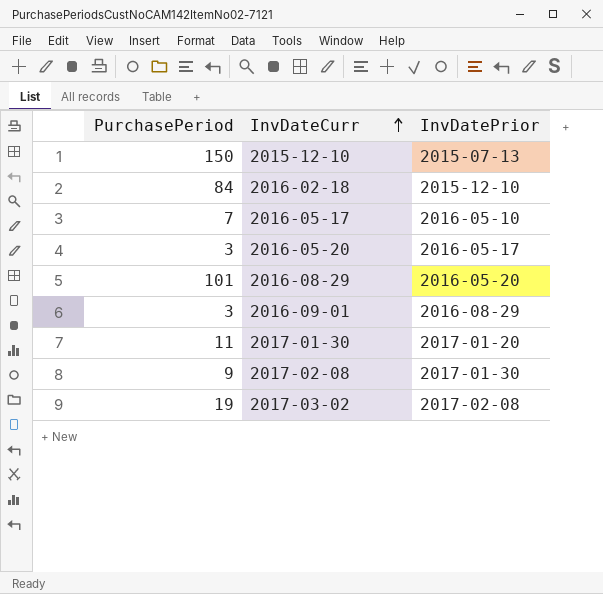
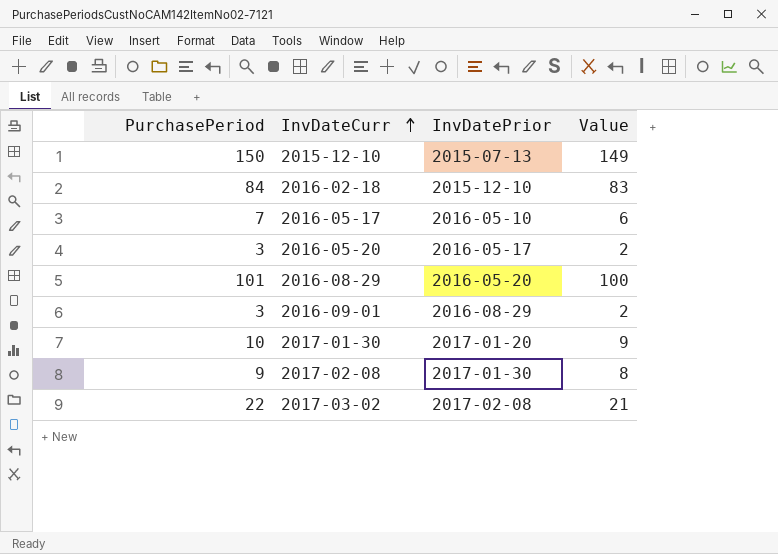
column Value | formula: none -> [PurchasePeriod] - 1
2017-01-30 | PurchasePeriod: 11 -> 10
2017-03-02 | PurchasePeriod: 19 -> 22

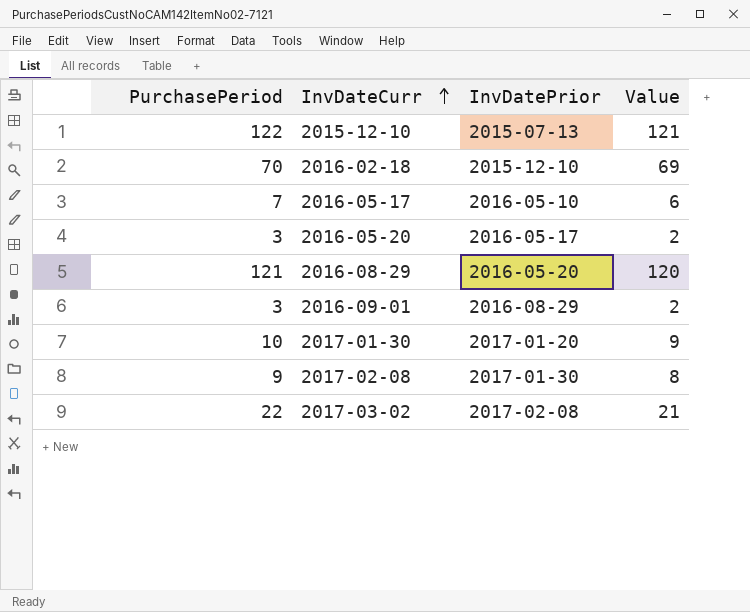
2015-12-10 | PurchasePeriod: 150 -> 122
2015-12-10 | Value: 149 -> 121
2016-02-18 | PurchasePeriod: 84 -> 70
2016-02-18 | Value: 83 -> 69
2016-08-29 | PurchasePeriod: 101 -> 121
2016-08-29 | Value: 100 -> 120

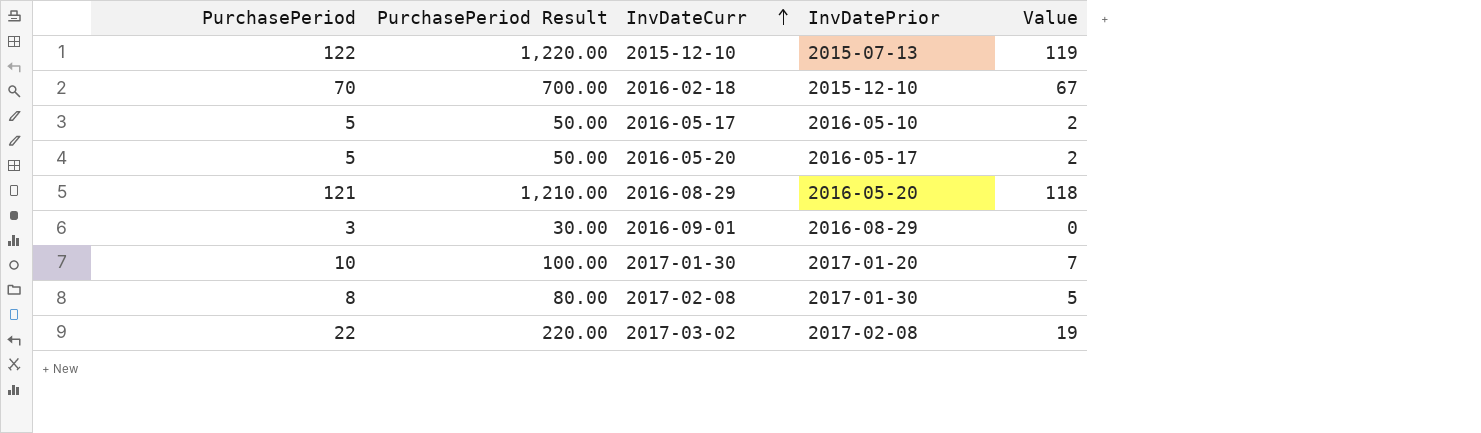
column PurchasePeriod Result | formula: none -> [PurchasePeriod] * 10
column Value | formula: [PurchasePeriod] - 1 -> [PurchasePeriod] - 3
2016-05-17 | PurchasePeriod: 7 -> 5
2016-05-20 | PurchasePeriod: 3 -> 5
2017-02-08 | PurchasePeriod: 9 -> 8

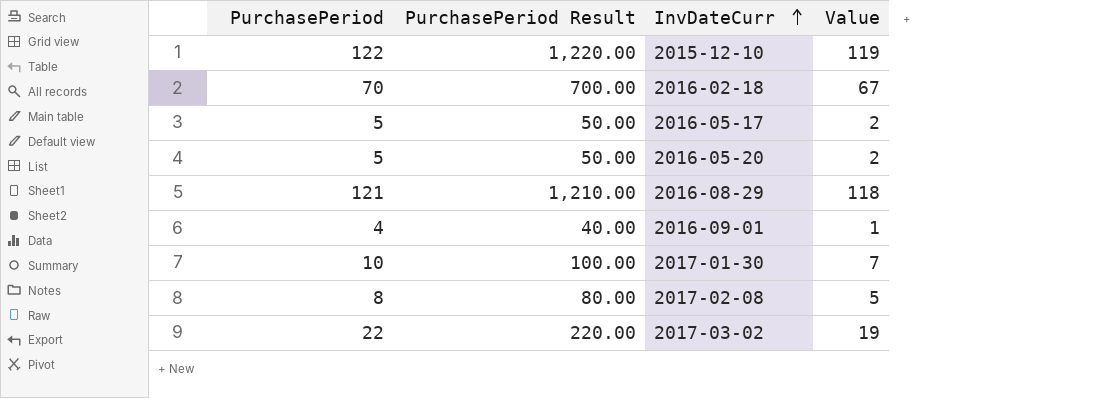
column InvDatePrior | position: 4 -> none
2016-09-01 | PurchasePeriod: 3 -> 4
2016-09-01 | PurchasePeriod Result: 30.00 -> 40.00
2016-09-01 | Value: 0 -> 1

